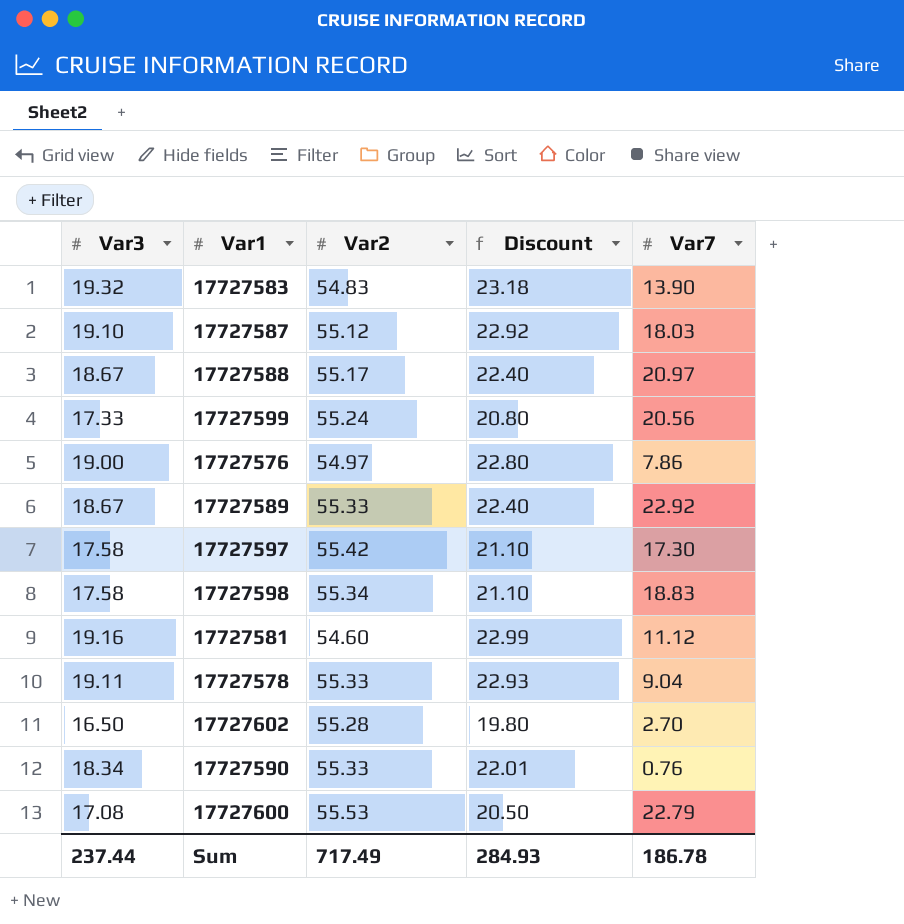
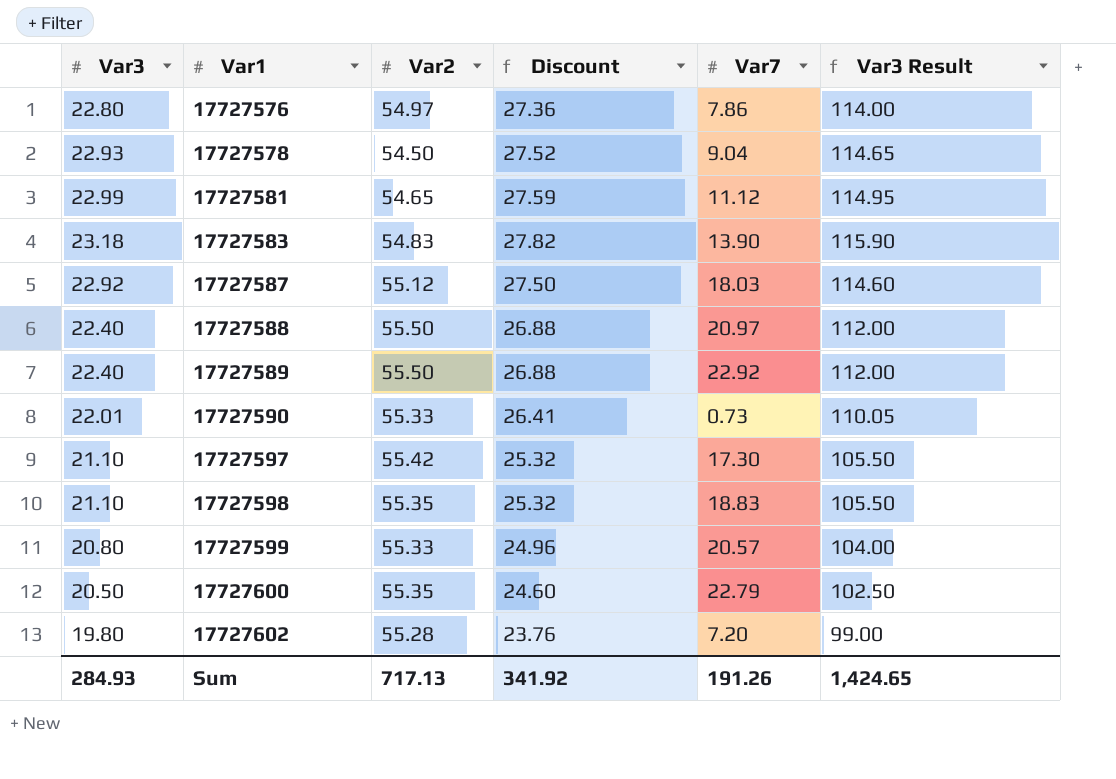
row order: none -> Var1 ascending
column Var3 Result | formula: none -> [Var3] * 5
17727576 | Var3: 19.00 -> 22.80
17727576 | Discount: 22.80 -> 27.36
17727578 | Var3: 19.11 -> 22.93
17727578 | Var2: 55.33 -> 54.50
17727578 | Discount: 22.93 -> 27.52
17727581 | Var3: 19.16 -> 22.99
17727581 | Var2: 54.60 -> 54.65
17727581 | Discount: 22.99 -> 27.59
17727583 | Var3: 19.32 -> 23.18
17727583 | Discount: 23.18 -> 27.82
17727587 | Var3: 19.10 -> 22.92
17727587 | Discount: 22.92 -> 27.50
17727588 | Var3: 18.67 -> 22.40
17727588 | Var2: 55.17 -> 55.50
17727588 | Discount: 22.40 -> 26.88
17727589 | Var3: 18.67 -> 22.40
17727589 | Var2: 55.33 -> 55.50
17727589 | Discount: 22.40 -> 26.88
17727590 | Var3: 18.34 -> 22.01
17727590 | Discount: 22.01 -> 26.41
17727590 | Var7: 0.76 -> 0.73
17727597 | Var3: 17.58 -> 21.10
17727597 | Discount: 21.10 -> 25.32
17727598 | Var3: 17.58 -> 21.10
17727598 | Var2: 55.34 -> 55.35
17727598 | Discount: 21.10 -> 25.32
17727599 | Var3: 17.33 -> 20.80
17727599 | Var2: 55.24 -> 55.33
17727599 | Discount: 20.80 -> 24.96
17727599 | Var7: 20.56 -> 20.57
17727600 | Var3: 17.08 -> 20.50
17727600 | Var2: 55.53 -> 55.35
17727600 | Discount: 20.50 -> 24.60
17727602 | Var3: 16.50 -> 19.80
17727602 | Discount: 19.80 -> 23.76
17727602 | Var7: 2.70 -> 7.20
Sum | Var3: 237.44 -> 284.93
Sum | Var2: 717.49 -> 717.13
Sum | Discount: 284.93 -> 341.92
Sum | Var7: 186.78 -> 191.26

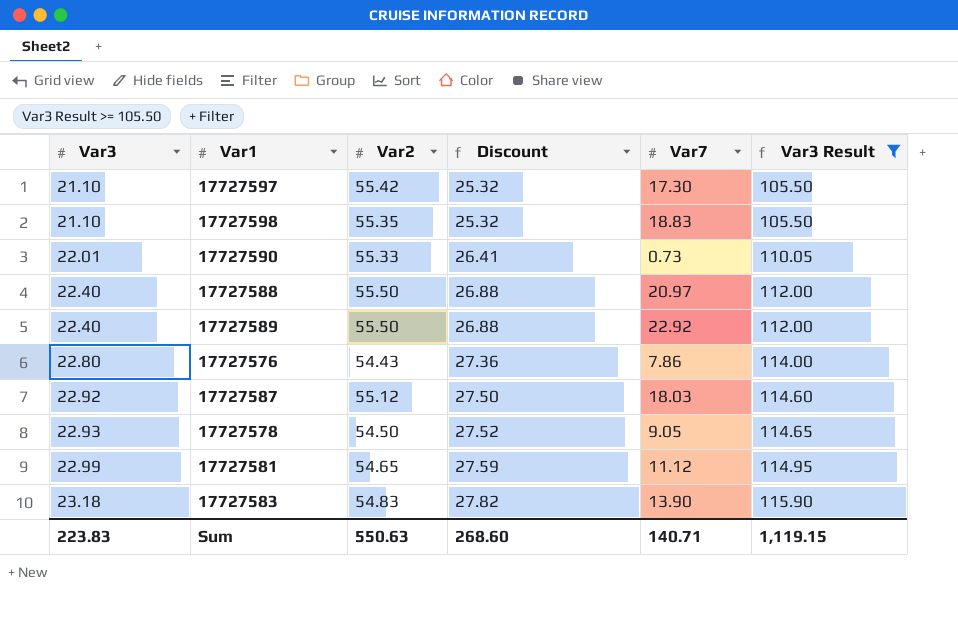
filter: none -> Var3 Result >= 105.50
row order: Var1 ascending -> Var3 ascending
17727576 | Var2: 54.97 -> 54.43
17727578 | Var7: 9.04 -> 9.05
Sum | Var3: 284.93 -> 223.83
Sum | Var2: 717.13 -> 550.63
Sum | Discount: 341.92 -> 268.60
Sum | Var7: 191.26 -> 140.71
Sum | Var3 Result: 1,424.65 -> 1,119.15

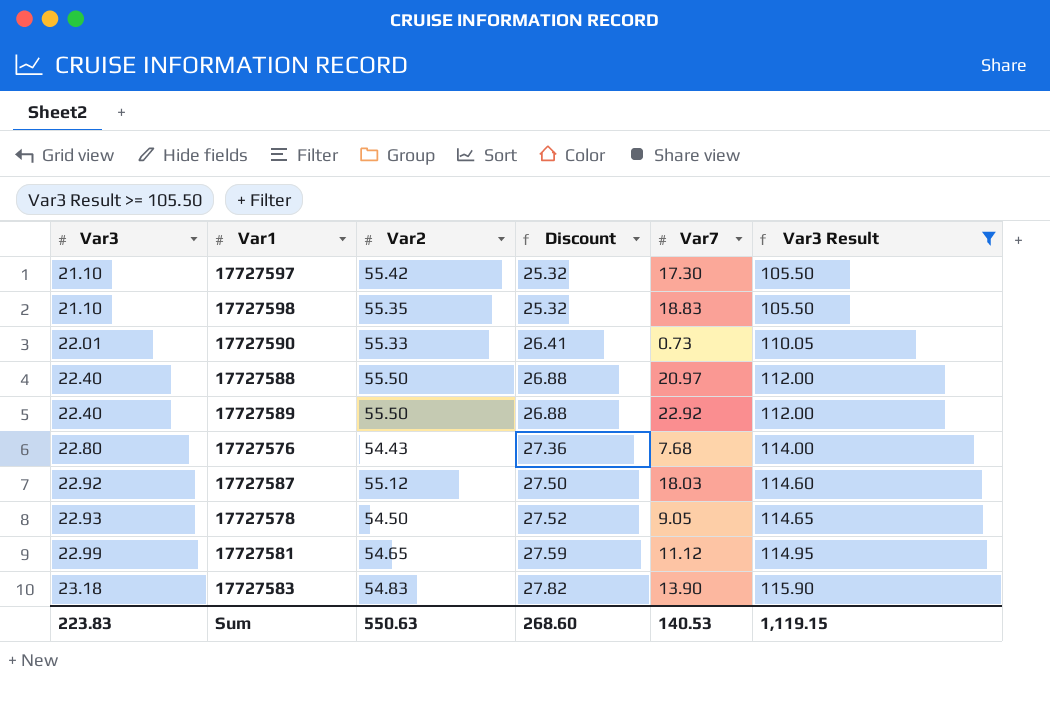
17727576 | Var7: 7.86 -> 7.68
Sum | Var7: 140.71 -> 140.53

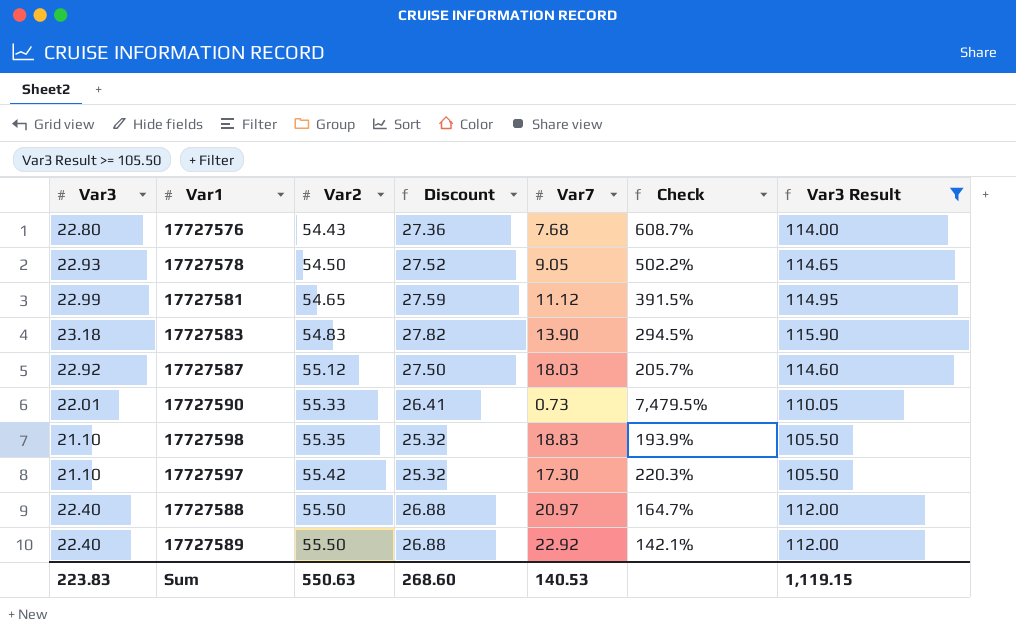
row order: Var3 ascending -> Var2 ascending
column Check | formula: none -> ([Var2] - [Var7]) / [Var7]

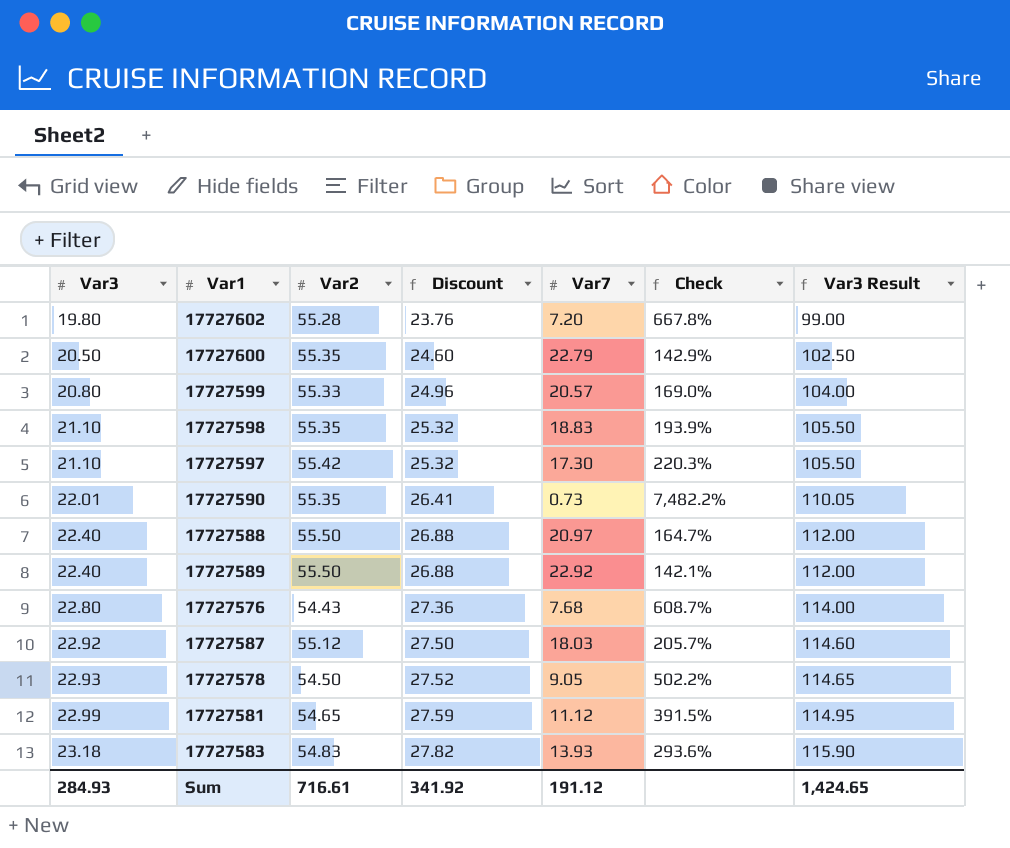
filter: Var3 Result >= 105.50 -> none
row order: Var2 ascending -> Var3 ascending
17727590 | Var2: 55.33 -> 55.35
17727590 | Check: 7,479.5% -> 7,482.2%
17727583 | Var7: 13.90 -> 13.93
17727583 | Check: 294.5% -> 293.6%
Sum | Var3: 223.83 -> 284.93
Sum | Var2: 550.63 -> 716.61
Sum | Discount: 268.60 -> 341.92
Sum | Var7: 140.53 -> 191.12
Sum | Var3 Result: 1,119.15 -> 1,424.65

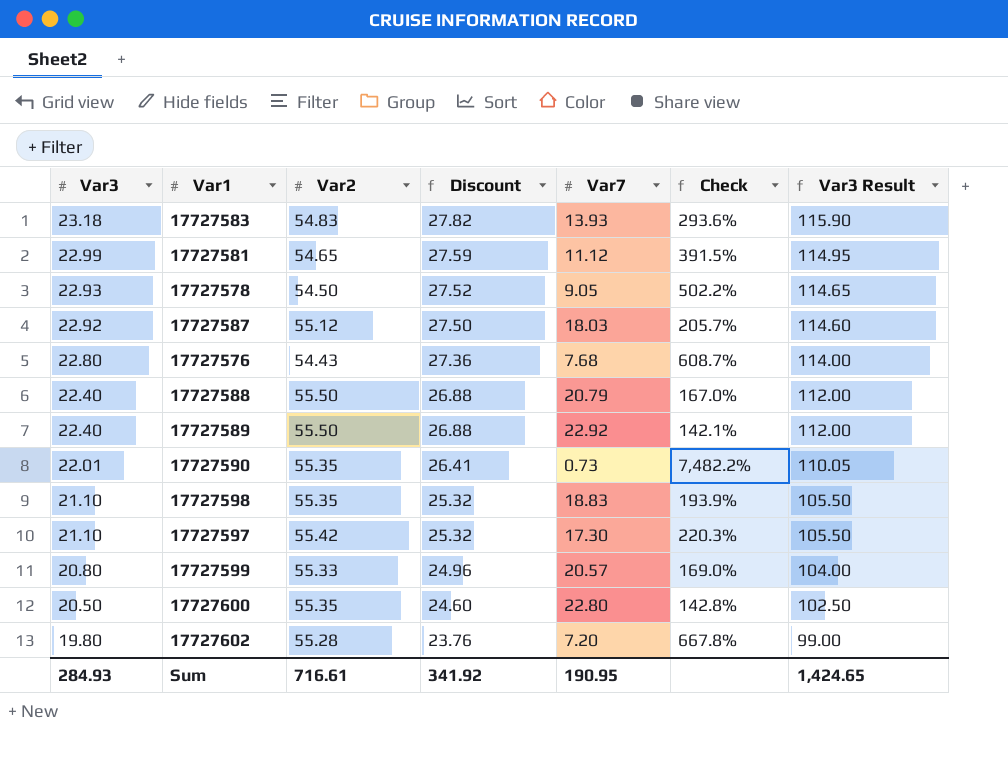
row order: Var3 ascending -> Var3 descending
17727588 | Var7: 20.97 -> 20.79
17727588 | Check: 164.7% -> 167.0%
17727600 | Var7: 22.79 -> 22.80
17727600 | Check: 142.9% -> 142.8%
Sum | Var7: 191.12 -> 190.95

